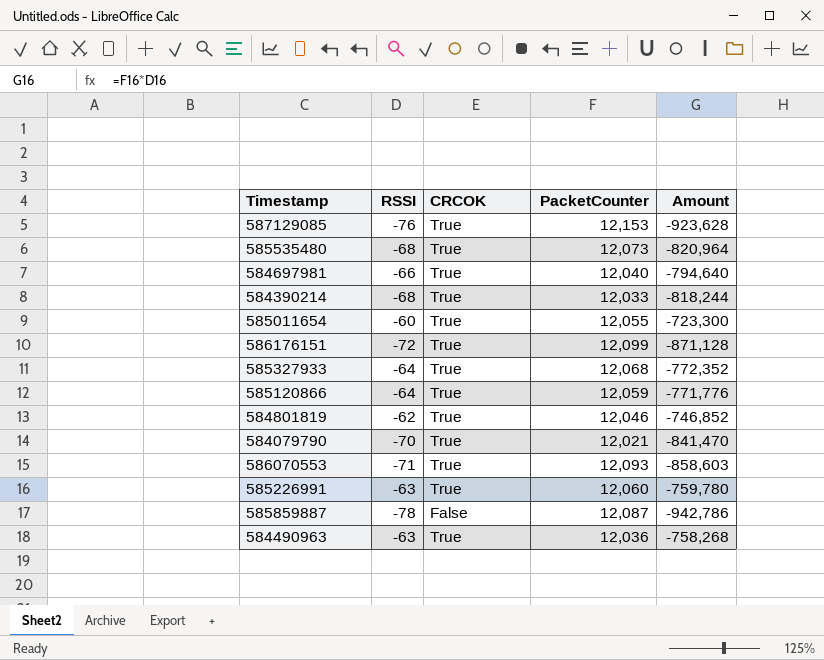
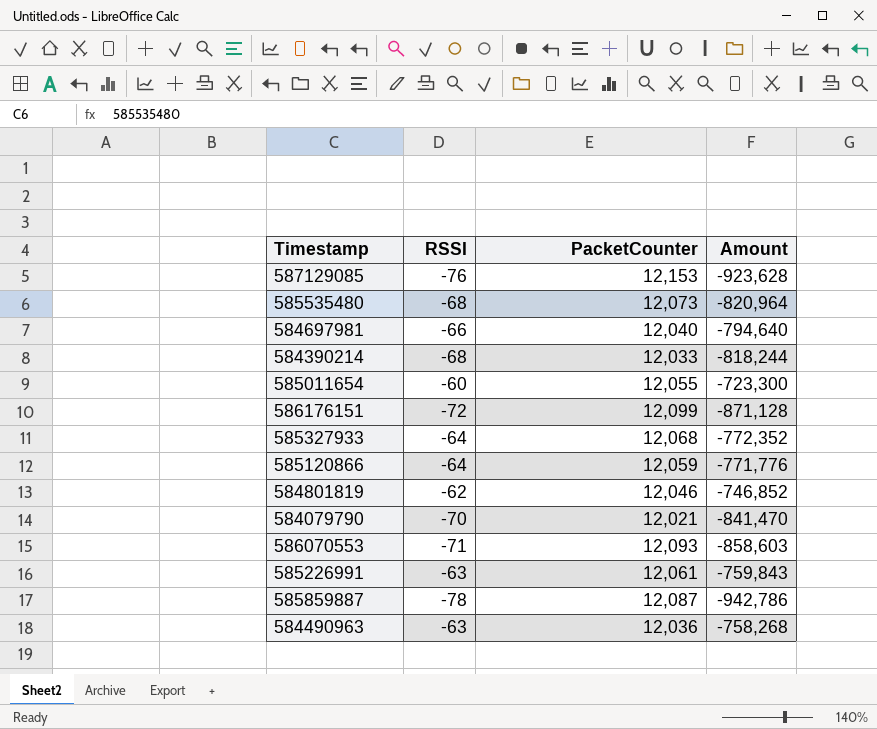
column CRCOK | position: 3 -> none
585226991 | PacketCounter: 12,060 -> 12,061
585226991 | Amount: -759,780 -> -759,843

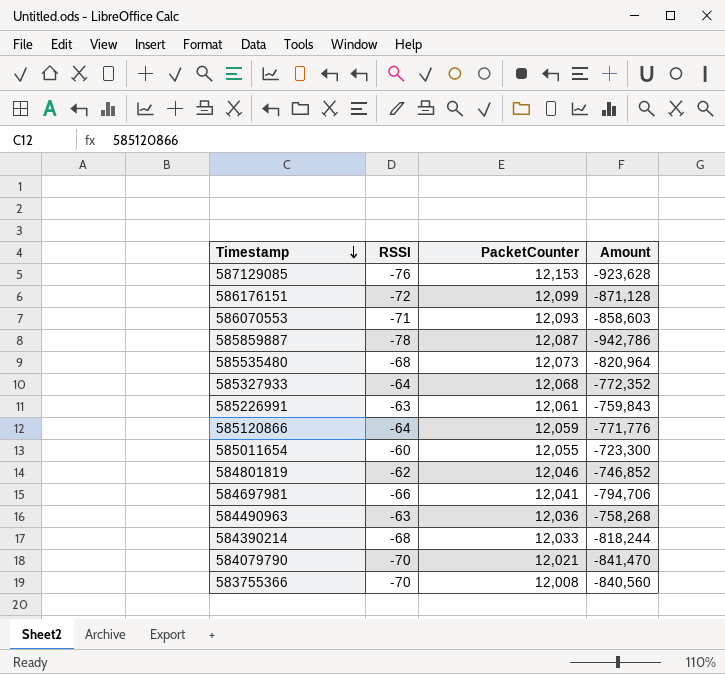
row order: none -> Timestamp descending
584697981 | PacketCounter: 12,040 -> 12,041
584697981 | Amount: -794,640 -> -794,706
row 583755366: none -> -70 | 12,008 | -840,560

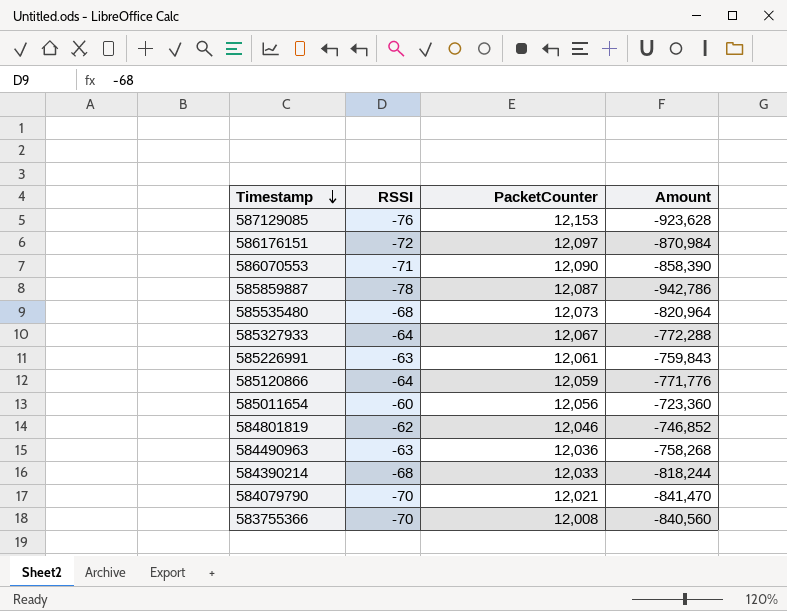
row 584697981: -66 | 12,041 | -794,706 -> none
586176151 | PacketCounter: 12,099 -> 12,097
586176151 | Amount: -871,128 -> -870,984
586070553 | PacketCounter: 12,093 -> 12,090
586070553 | Amount: -858,603 -> -858,390
585327933 | PacketCounter: 12,068 -> 12,067
585327933 | Amount: -772,352 -> -772,288
585011654 | PacketCounter: 12,055 -> 12,056
585011654 | Amount: -723,300 -> -723,360

